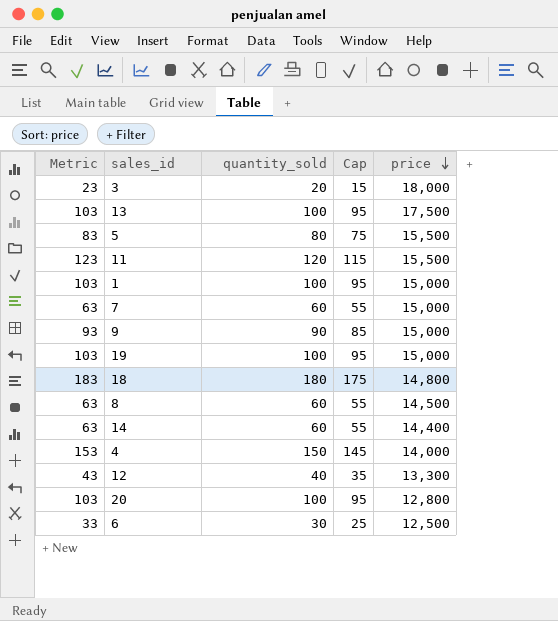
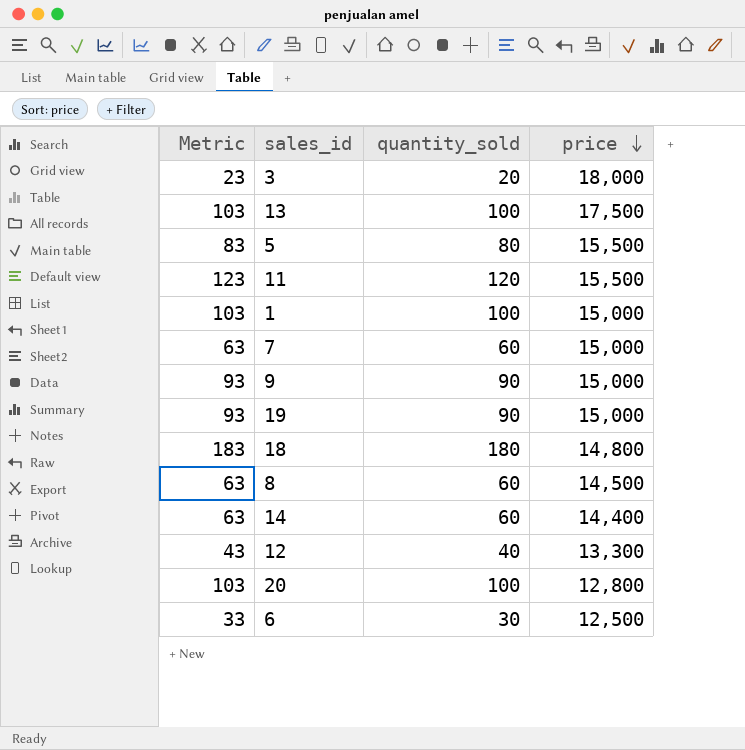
column Cap | formula: [quantity_sold] - 5 -> none
row 4: 153 | 150 | 145 | 14,000 -> none
19 | Metric: 103 -> 93
19 | quantity_sold: 100 -> 90

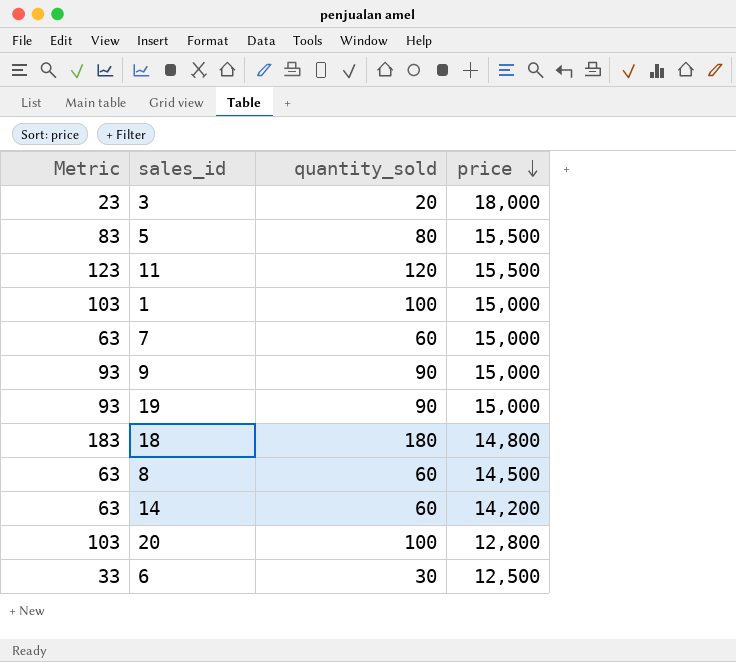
row 13: 103 | 100 | 17,500 -> none
row 12: 43 | 40 | 13,300 -> none
14 | price: 14,400 -> 14,200

